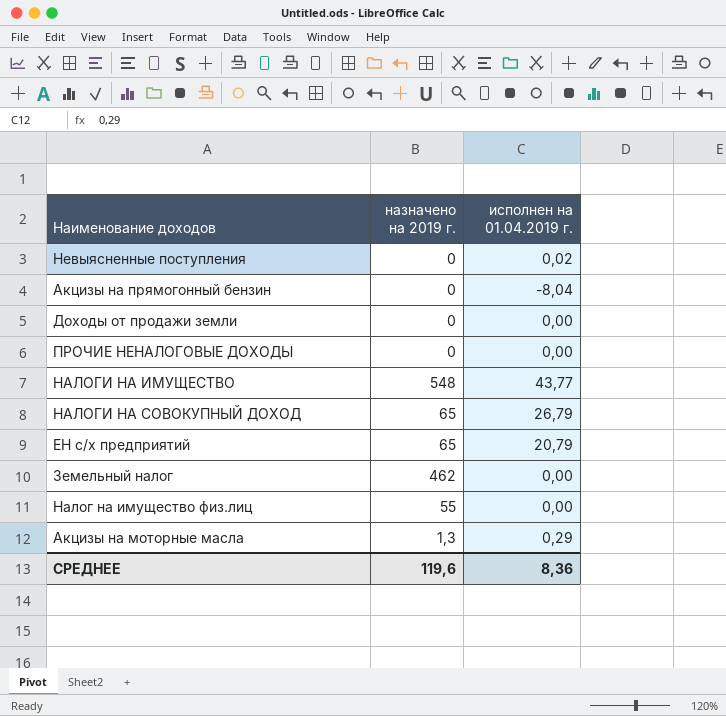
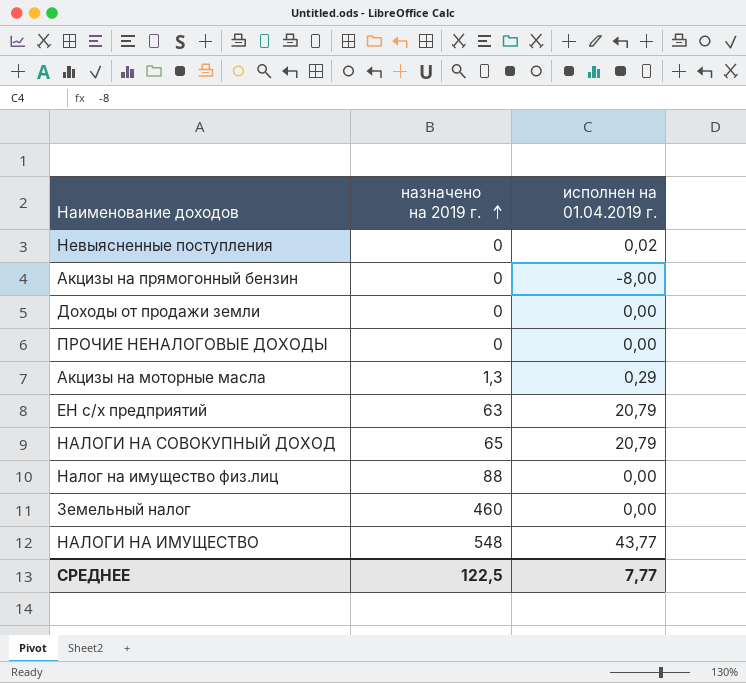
row order: none -> назначено на 2019 г. ascending
Акцизы на прямогонный бензин | исполнен на 01.04.2019 г.: -8,04 -> -8,00
ЕН с/х предприятий | назначено на 2019 г.: 65 -> 63
НАЛОГИ НА СОВОКУПНЫЙ ДОХОД | исполнен на 01.04.2019 г.: 26,79 -> 20,79
Налог на имущество физ.лиц | назначено на 2019 г.: 55 -> 88
Земельный налог | назначено на 2019 г.: 462 -> 460
СРЕДНЕЕ | назначено на 2019 г.: 119,6 -> 122,5
СРЕДНЕЕ | исполнен на 01.04.2019 г.: 8,36 -> 7,77

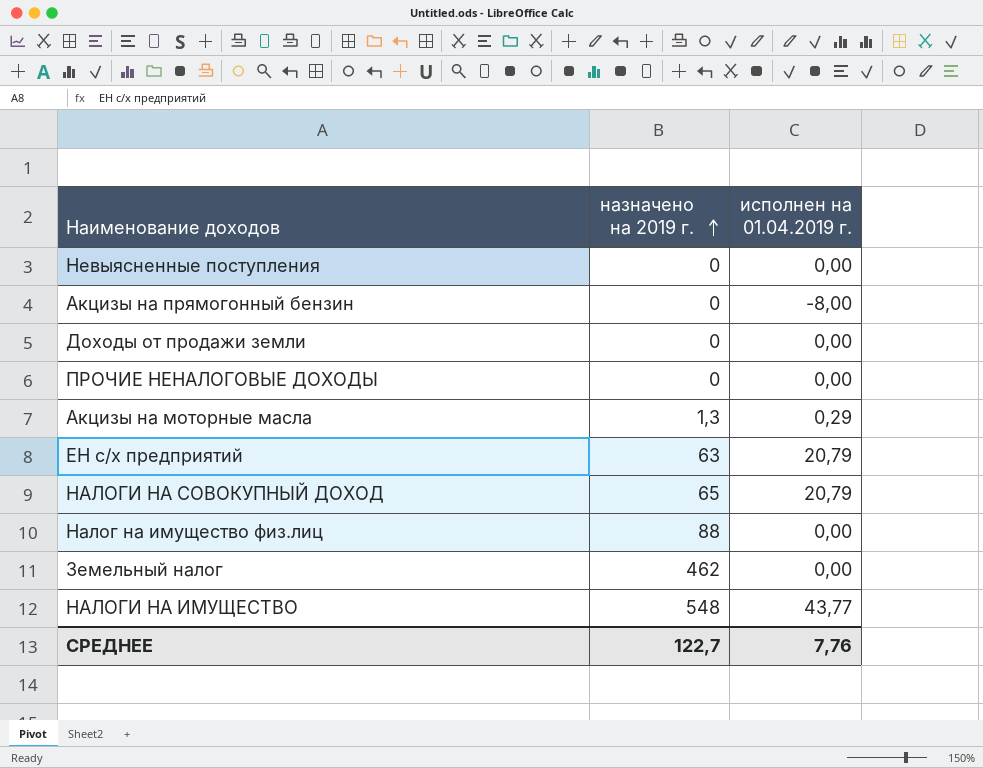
Невыясненные поступления | исполнен на 01.04.2019 г.: 0,02 -> 0,00
Земельный налог | назначено на 2019 г.: 460 -> 462
СРЕДНЕЕ | назначено на 2019 г.: 122,5 -> 122,7
СРЕДНЕЕ | исполнен на 01.04.2019 г.: 7,77 -> 7,76

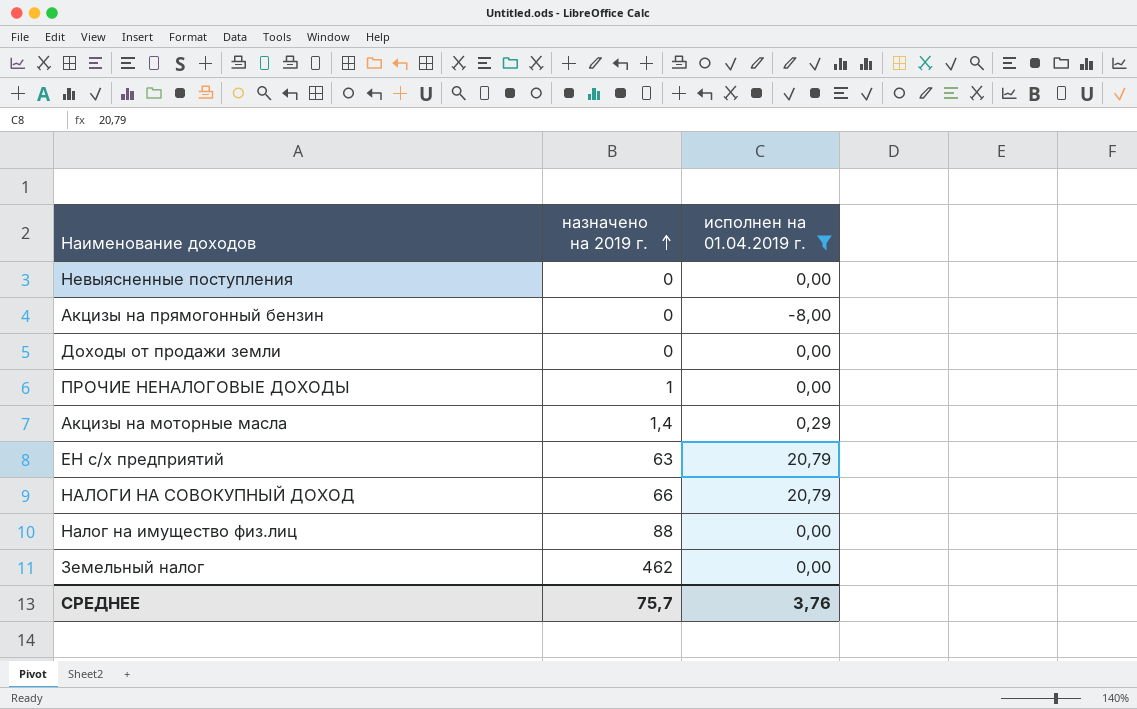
filter: none -> исполнен на 01.04.2019 г. != 43,77
ПРОЧИЕ НЕНАЛОГОВЫЕ ДОХОДЫ | назначено на 2019 г.: 0 -> 1
Акцизы на моторные масла | назначено на 2019 г.: 1,3 -> 1,4
НАЛОГИ НА СОВОКУПНЫЙ ДОХОД | назначено на 2019 г.: 65 -> 66
СРЕДНЕЕ | назначено на 2019 г.: 122,7 -> 75,7
СРЕДНЕЕ | исполнен на 01.04.2019 г.: 7,76 -> 3,76

